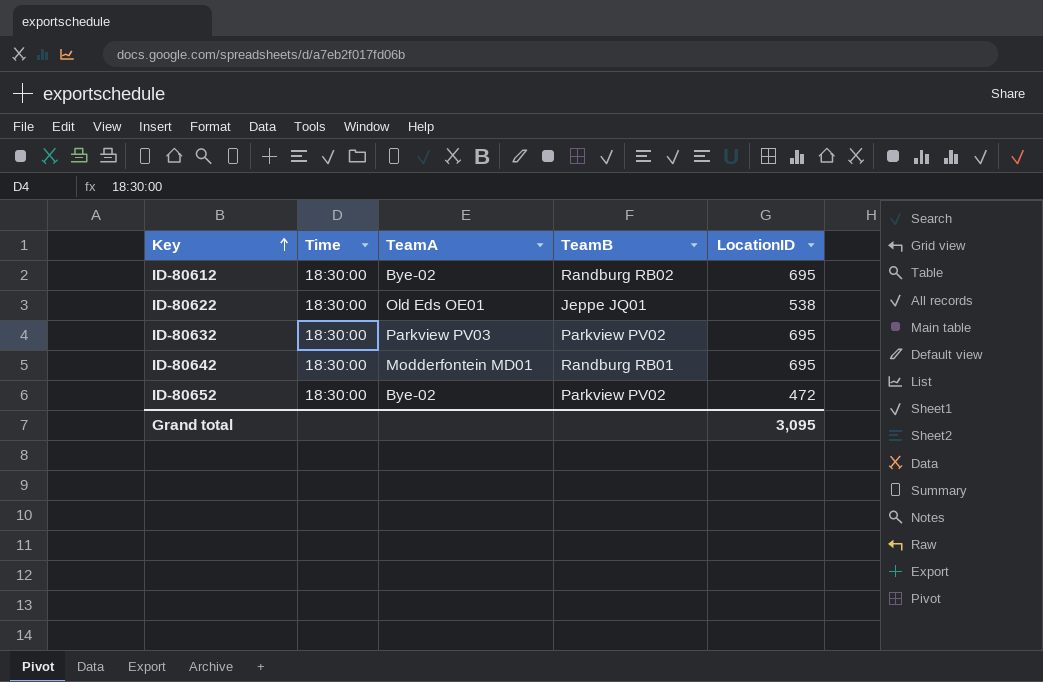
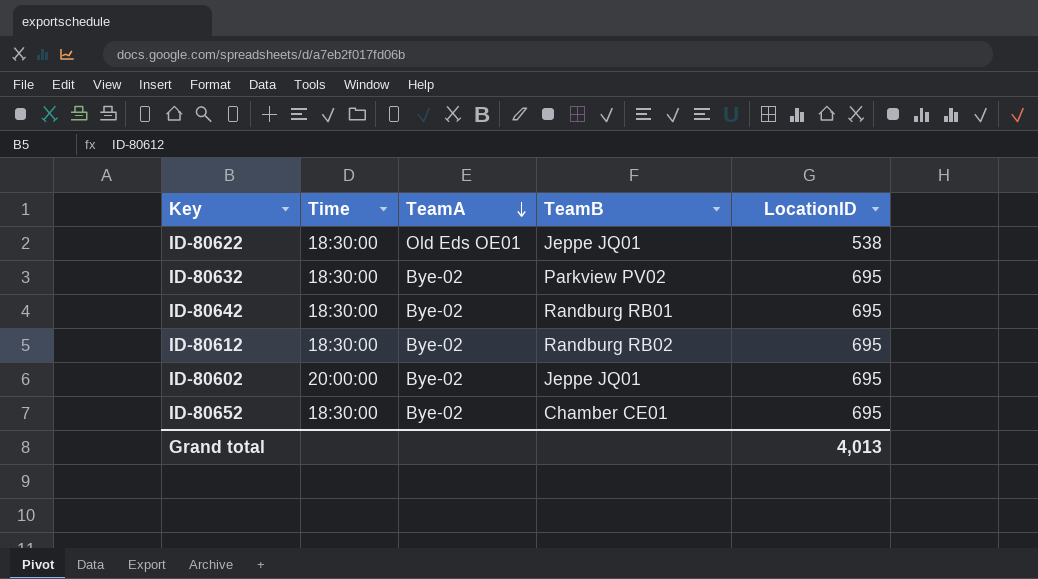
row order: Key ascending -> TeamA descending
ID-80632 | TeamA: Parkview PV03 -> Bye-02
ID-80642 | TeamA: Modderfontein MD01 -> Bye-02
row ID-80602: none -> 20:00:00 | Bye-02 | Jeppe JQ01 | 695
ID-80652 | TeamB: Parkview PV02 -> Chamber CE01
ID-80652 | LocationID: 472 -> 695
Grand total | LocationID: 3,095 -> 4,013

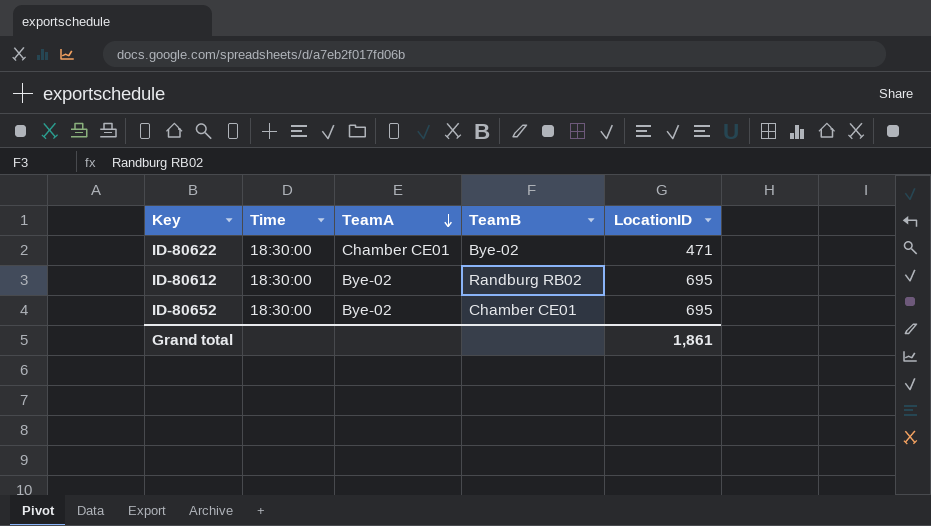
row ID-80632: 18:30:00 | Bye-02 | Parkview PV02 | 695 -> none
row ID-80642: 18:30:00 | Bye-02 | Randburg RB01 | 695 -> none
row ID-80602: 20:00:00 | Bye-02 | Jeppe JQ01 | 695 -> none
ID-80622 | TeamA: Old Eds OE01 -> Chamber CE01
ID-80622 | TeamB: Jeppe JQ01 -> Bye-02
ID-80622 | LocationID: 538 -> 471
Grand total | LocationID: 4,013 -> 1,861

